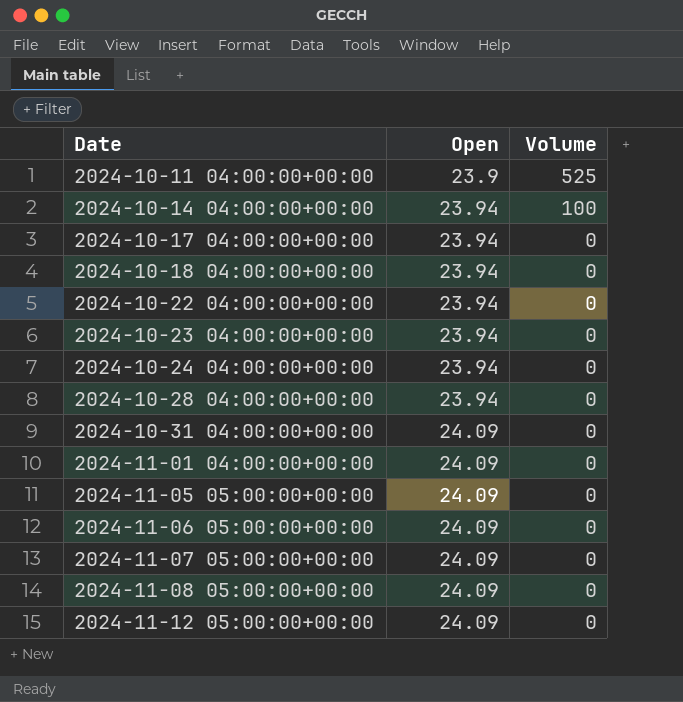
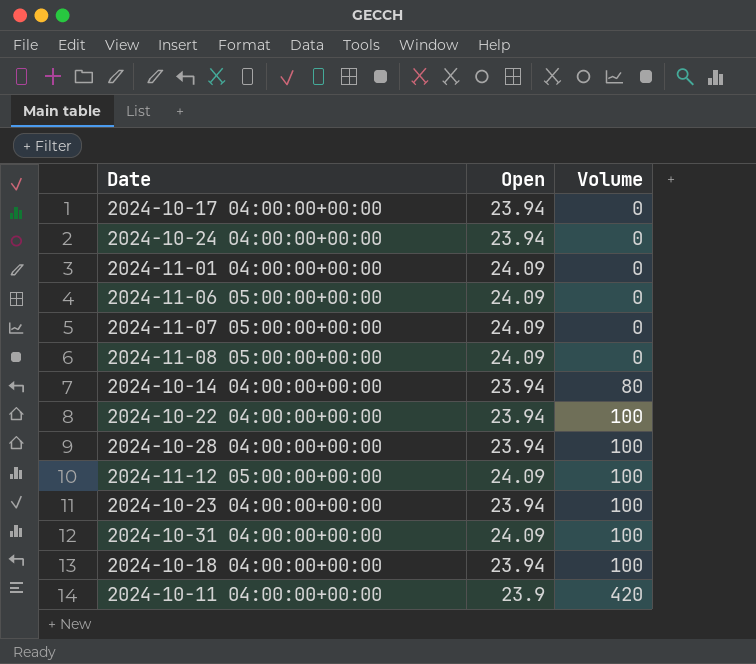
row order: Date ascending -> Volume ascending
row 2024-11-05 05:00:00+00:00: 24.09 | 0 -> none
2024-10-14 04:00:00+00:00 | Volume: 100 -> 80
2024-10-22 04:00:00+00:00 | Volume: 0 -> 100
2024-10-28 04:00:00+00:00 | Volume: 0 -> 100
2024-11-12 05:00:00+00:00 | Volume: 0 -> 100
2024-10-23 04:00:00+00:00 | Volume: 0 -> 100
2024-10-31 04:00:00+00:00 | Volume: 0 -> 100
2024-10-18 04:00:00+00:00 | Volume: 0 -> 100
2024-10-11 04:00:00+00:00 | Volume: 525 -> 420

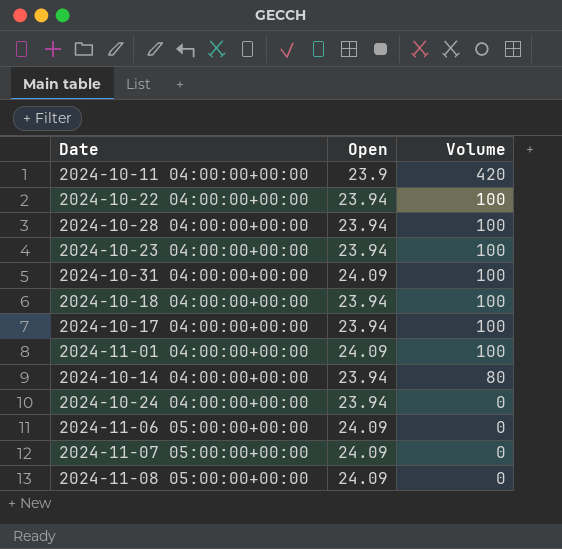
row order: Volume ascending -> Volume descending
row 2024-11-12 05:00:00+00:00: 24.09 | 100 -> none
2024-10-17 04:00:00+00:00 | Volume: 0 -> 100
2024-11-01 04:00:00+00:00 | Volume: 0 -> 100

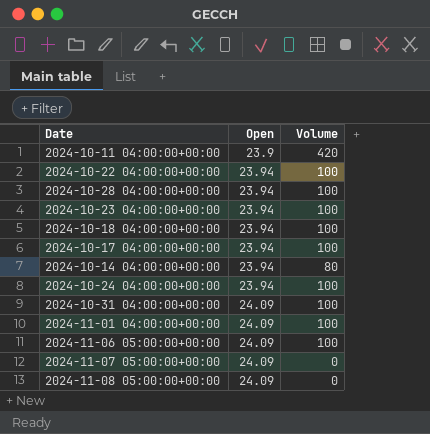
row order: Volume descending -> Open ascending
2024-10-24 04:00:00+00:00 | Volume: 0 -> 100
2024-11-06 05:00:00+00:00 | Volume: 0 -> 100

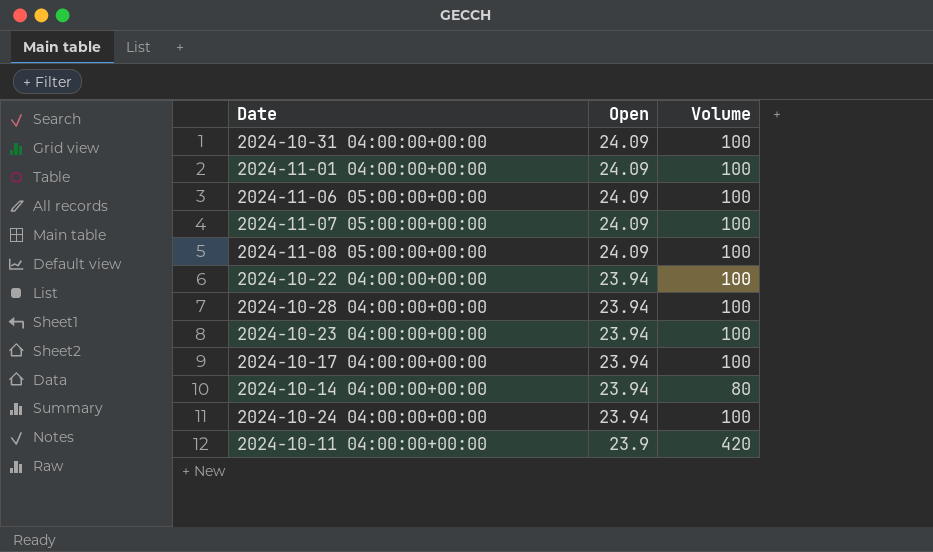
row order: Open ascending -> Open descending
row 2024-10-18 04:00:00+00:00: 23.94 | 100 -> none
2024-11-07 05:00:00+00:00 | Volume: 0 -> 100
2024-11-08 05:00:00+00:00 | Volume: 0 -> 100

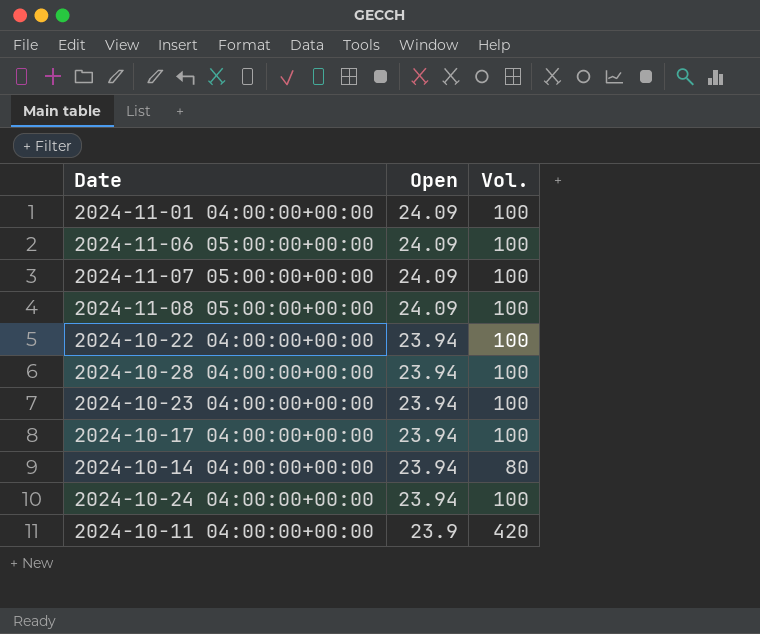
column name: Volume -> Vol.
row 2024-10-31 04:00:00+00:00: 24.09 | 100 -> none

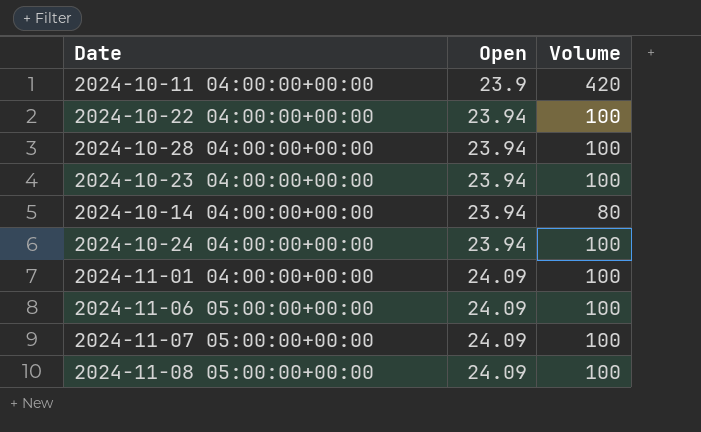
row order: Open descending -> Open ascending
column name: Vol. -> Volume
row 2024-10-17 04:00:00+00:00: 23.94 | 100 -> none

